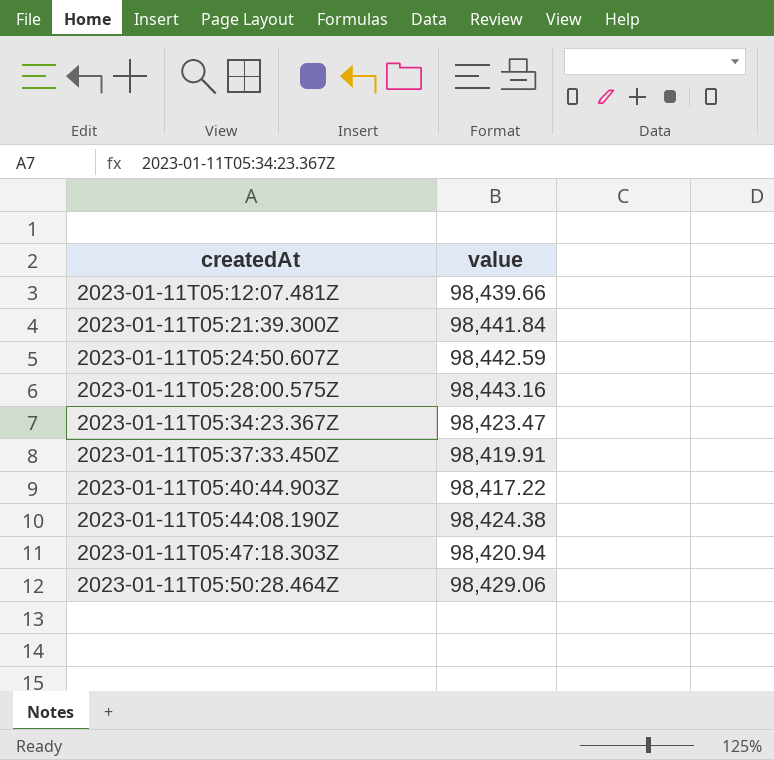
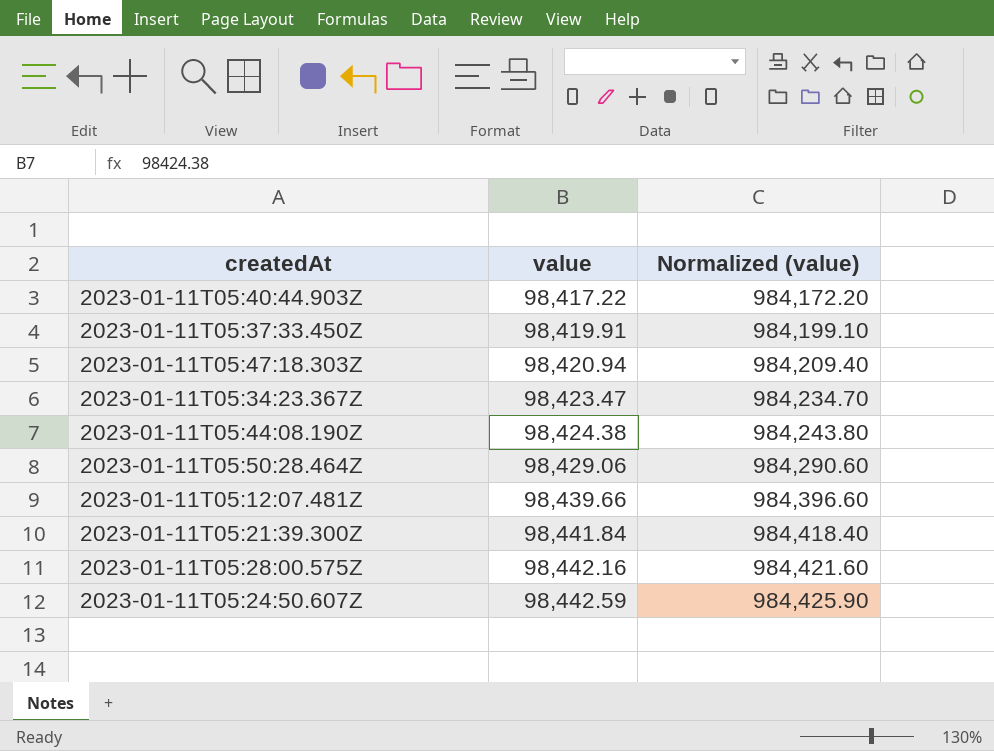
row order: createdAt ascending -> value ascending
column Normalized (value) | formula: none -> [value] * 10
2023-01-11T05:28:00.575Z | value: 98,443.16 -> 98,442.16

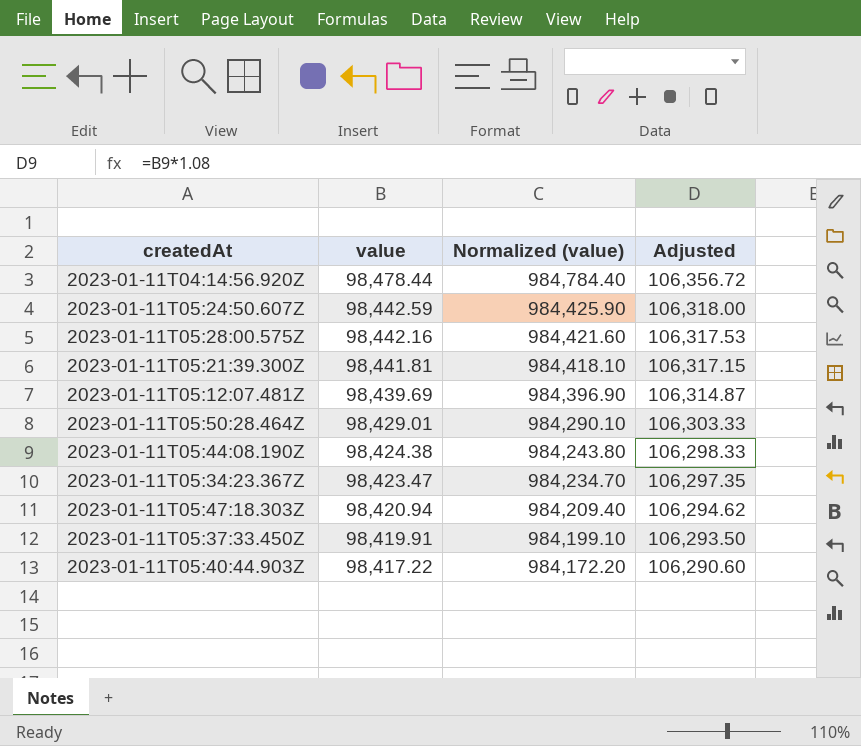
row order: value ascending -> value descending
column Adjusted | formula: none -> [value] * 1.08
row 2023-01-11T04:14:56.920Z: none -> 98,478.44 | 984,784.40 | 106,356.72
2023-01-11T05:21:39.300Z | value: 98,441.84 -> 98,441.81
2023-01-11T05:21:39.300Z | Normalized (value): 984,418.40 -> 984,418.10
2023-01-11T05:12:07.481Z | value: 98,439.66 -> 98,439.69
2023-01-11T05:12:07.481Z | Normalized (value): 984,396.60 -> 984,396.90
2023-01-11T05:50:28.464Z | value: 98,429.06 -> 98,429.01
2023-01-11T05:50:28.464Z | Normalized (value): 984,290.60 -> 984,290.10

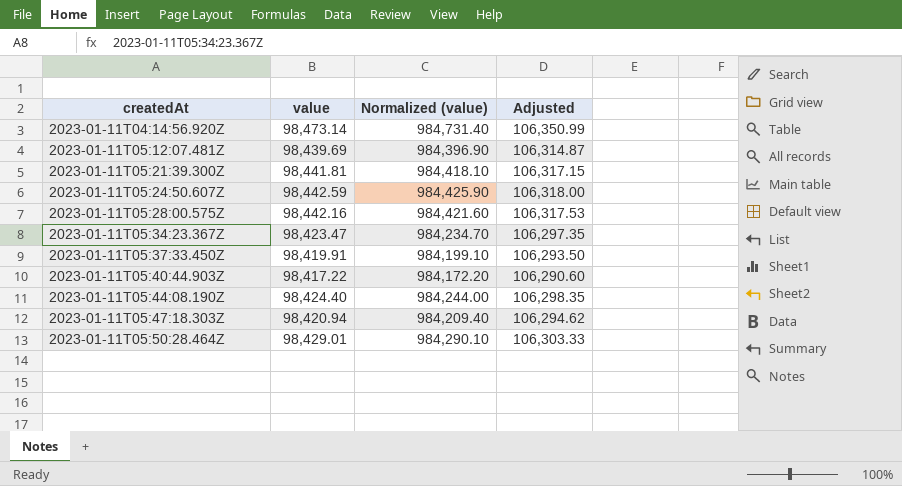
row order: value descending -> createdAt ascending
2023-01-11T04:14:56.920Z | value: 98,478.44 -> 98,473.14
2023-01-11T04:14:56.920Z | Normalized (value): 984,784.40 -> 984,731.40
2023-01-11T04:14:56.920Z | Adjusted: 106,356.72 -> 106,350.99
2023-01-11T05:44:08.190Z | value: 98,424.38 -> 98,424.40
2023-01-11T05:44:08.190Z | Normalized (value): 984,243.80 -> 984,244.00
2023-01-11T05:44:08.190Z | Adjusted: 106,298.33 -> 106,298.35

